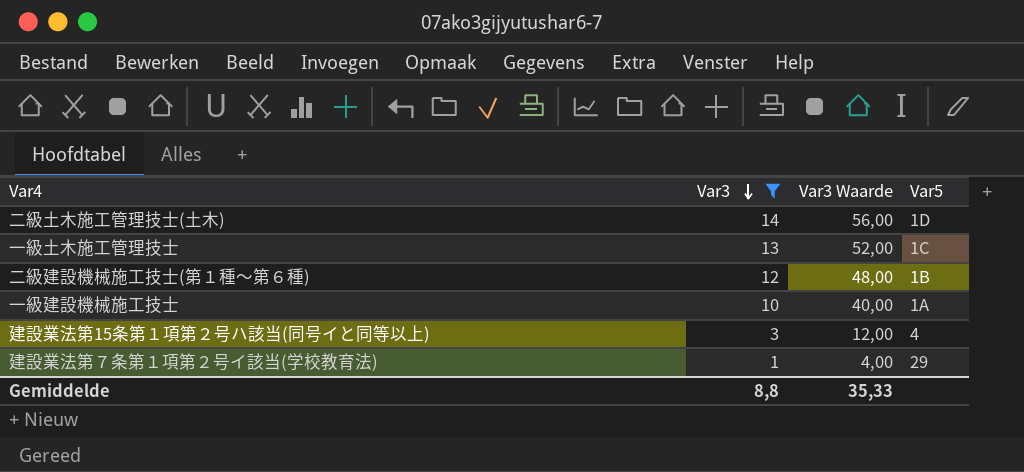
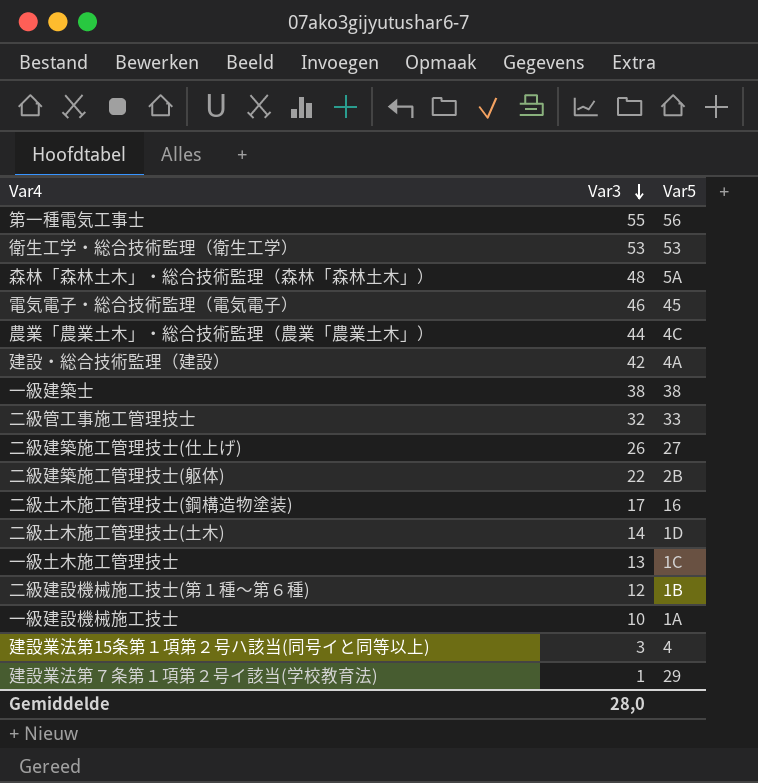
filter: Var3 <= 14 -> none
column Var3 Waarde | formula: [Var3] * 4 -> none
Gemiddelde | Var3: 8,8 -> 28,0

